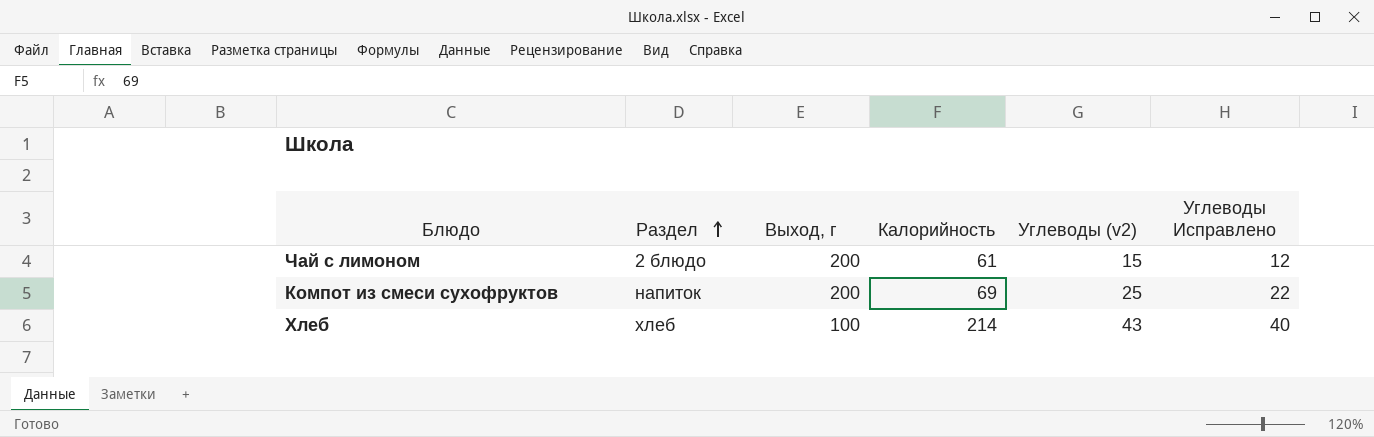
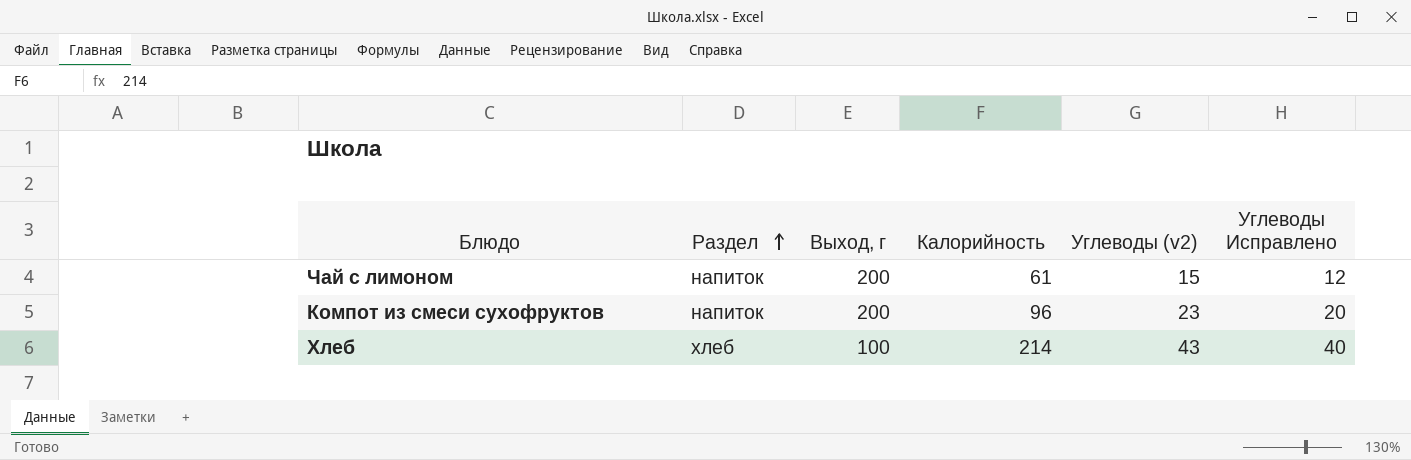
Чай с лимоном | Раздел: 2 блюдо -> напиток
Компот из смеси сухофруктов | Калорийность: 69 -> 96
Компот из смеси сухофруктов | Углеводы (v2): 25 -> 23
Компот из смеси сухофруктов | Углеводы Исправлено: 22 -> 20

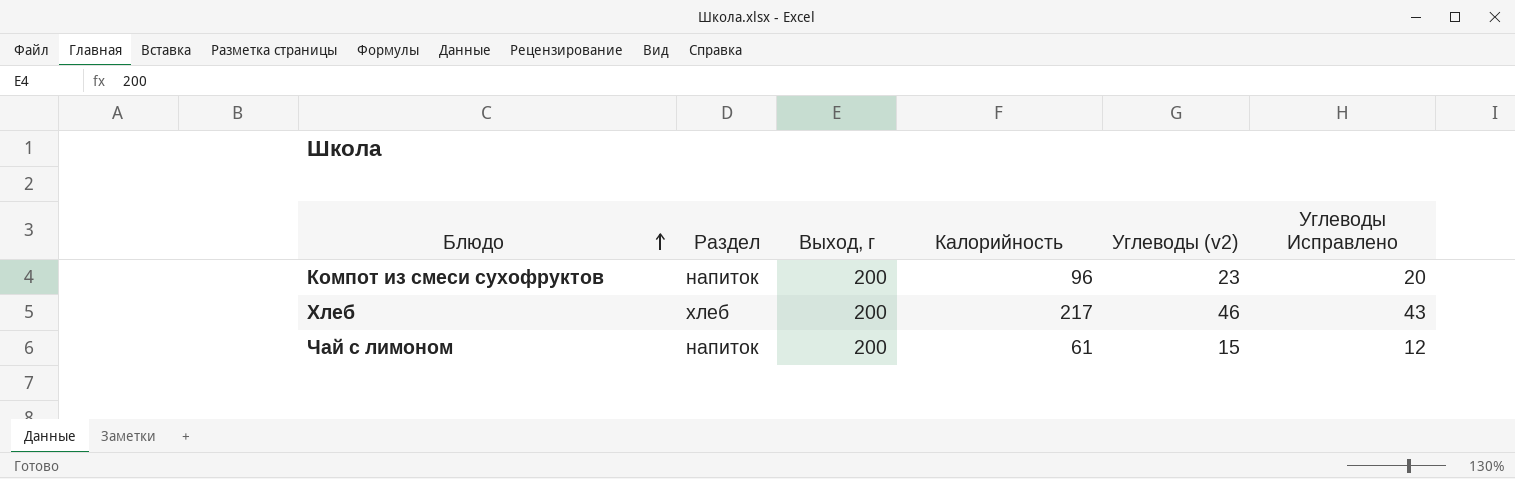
row order: Раздел ascending -> Блюдо ascending
Хлеб | Выход, г: 100 -> 200
Хлеб | Калорийность: 214 -> 217
Хлеб | Углеводы (v2): 43 -> 46
Хлеб | Углеводы Исправлено: 40 -> 43

